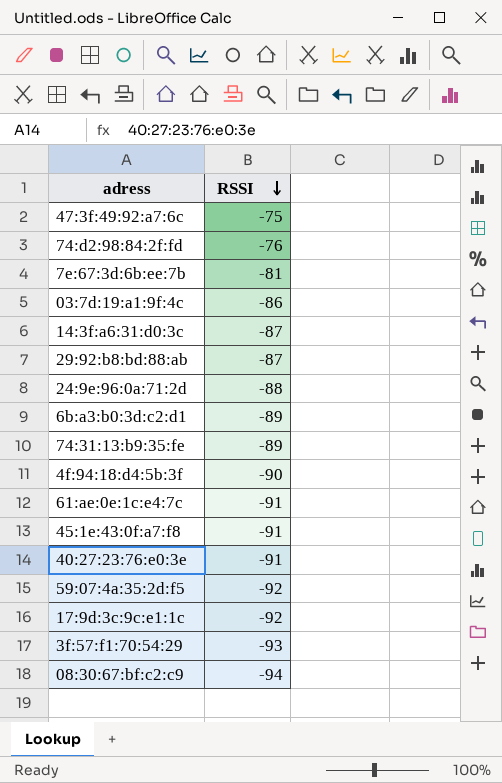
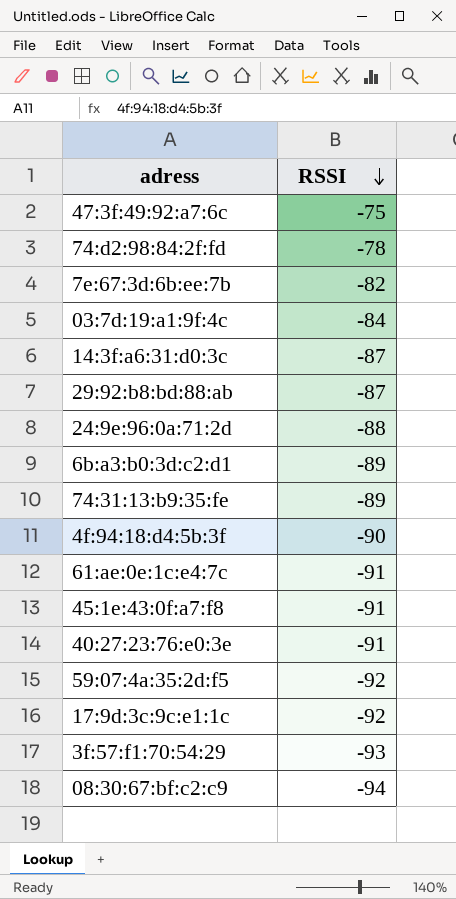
74:d2:98:84:2f:fd | RSSI: -76 -> -78
7e:67:3d:6b:ee:7b | RSSI: -81 -> -82
03:7d:19:a1:9f:4c | RSSI: -86 -> -84

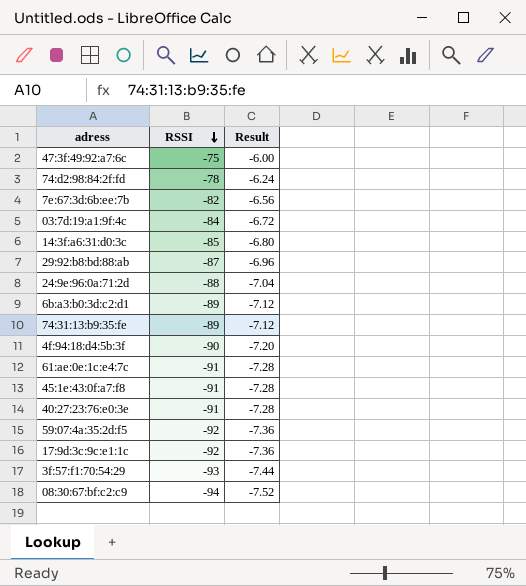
column Result | formula: none -> [RSSI] * 0.08
14:3f:a6:31:d0:3c | RSSI: -87 -> -85

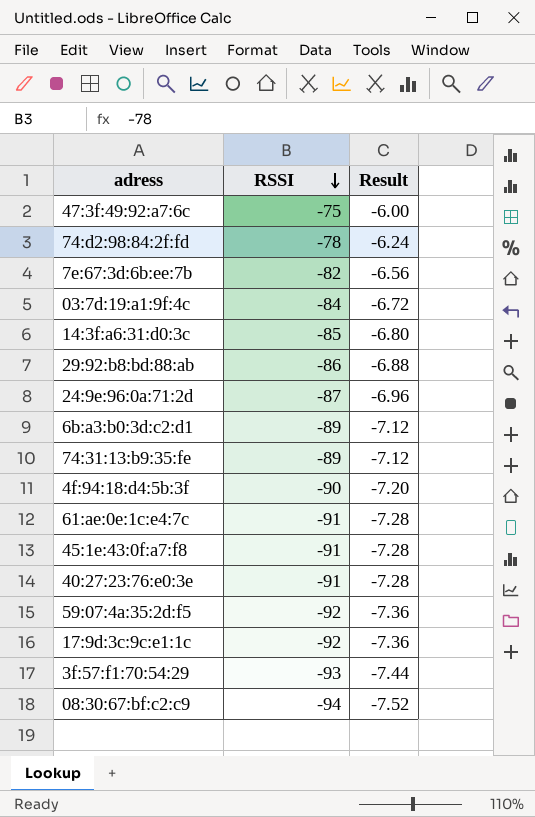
29:92:b8:bd:88:ab | RSSI: -87 -> -86
29:92:b8:bd:88:ab | Result: -6.96 -> -6.88
24:9e:96:0a:71:2d | RSSI: -88 -> -87
24:9e:96:0a:71:2d | Result: -7.04 -> -6.96

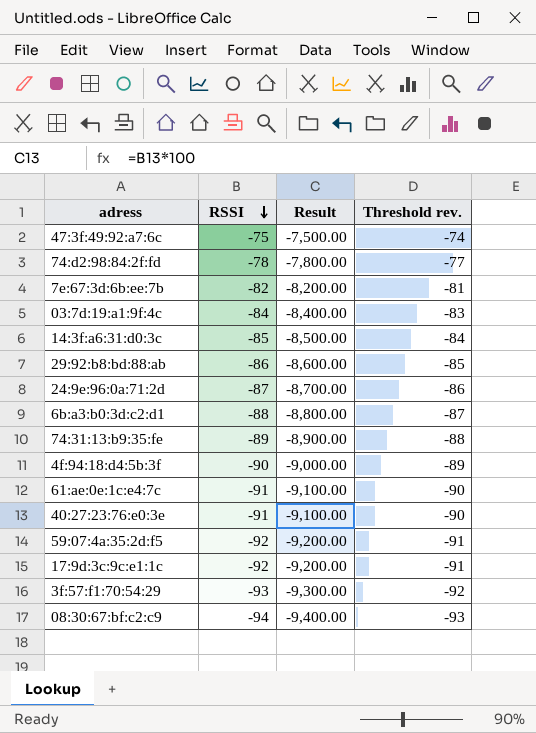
column Result | formula: [RSSI] * 0.08 -> [RSSI] * 100
column Threshold rev. | formula: none -> [RSSI] + 1
row 45:1e:43:0f:a7:f8: -91 | -7.28 -> none
6b:a3:b0:3d:c2:d1 | RSSI: -89 -> -88

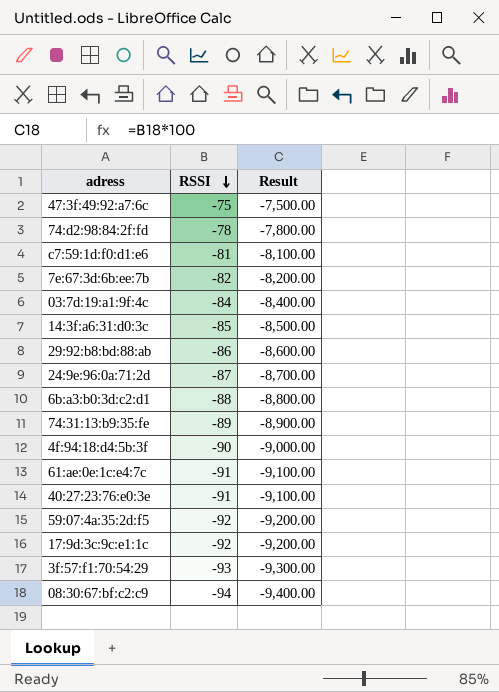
column Threshold rev. | formula: [RSSI] + 1 -> none
row c7:59:1d:f0:d1:e6: none -> -81 | -8,100.00

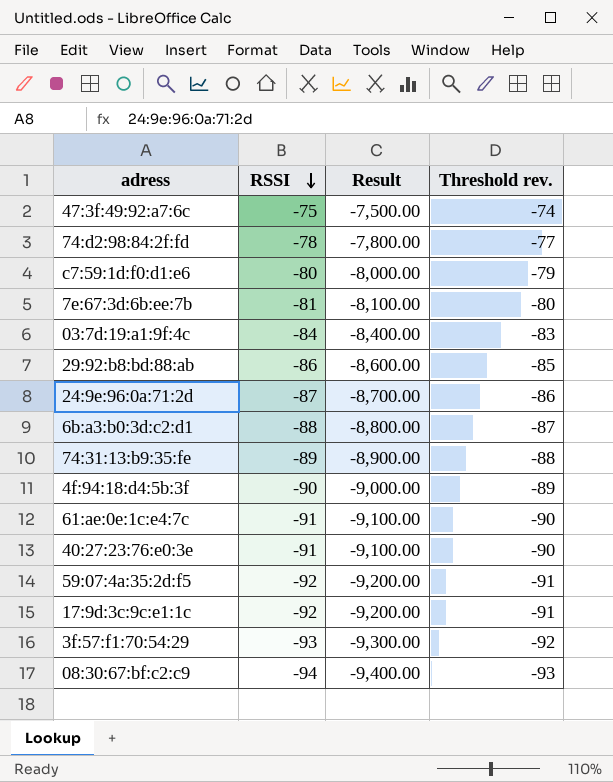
column Threshold rev. | formula: none -> [RSSI] + 1
row 14:3f:a6:31:d0:3c: -85 | -8,500.00 -> none
c7:59:1d:f0:d1:e6 | RSSI: -81 -> -80
c7:59:1d:f0:d1:e6 | Result: -8,100.00 -> -8,000.00
7e:67:3d:6b:ee:7b | RSSI: -82 -> -81
7e:67:3d:6b:ee:7b | Result: -8,200.00 -> -8,100.00

